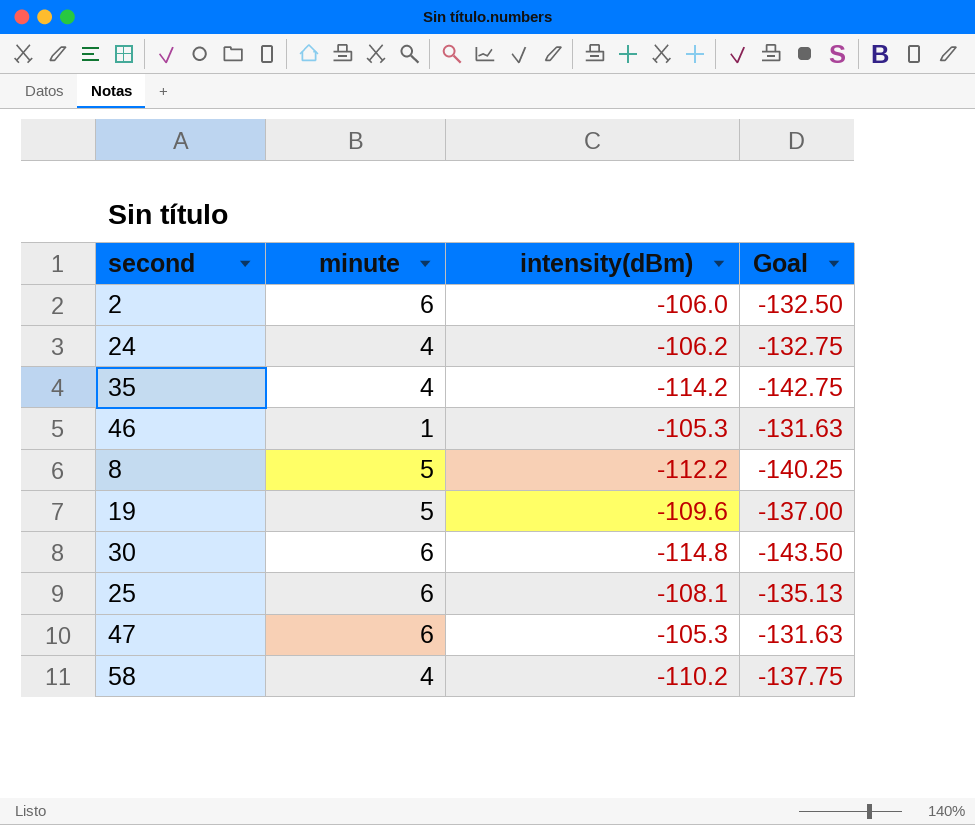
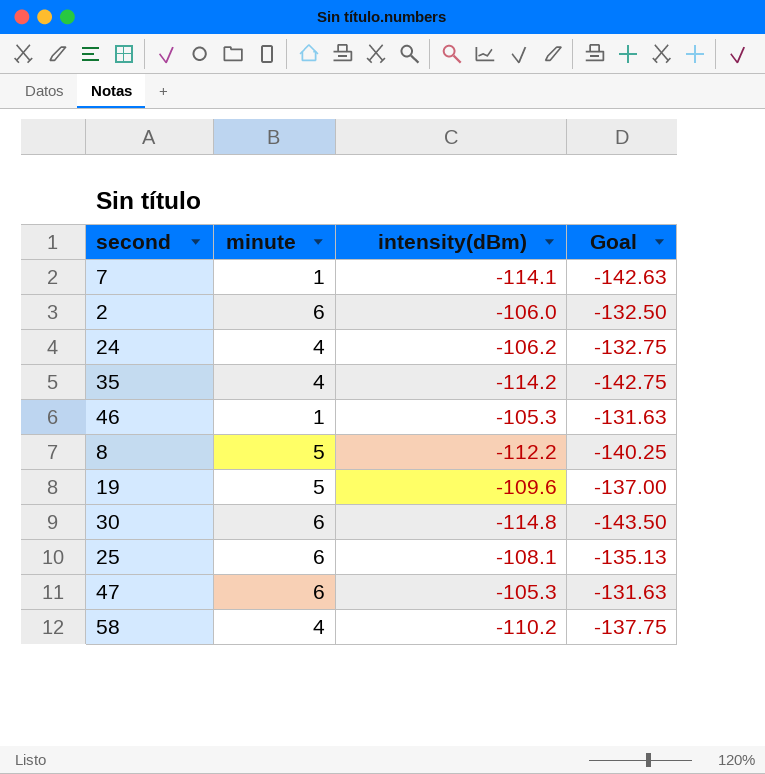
row 7: none -> 1 | -114.1 | -142.63

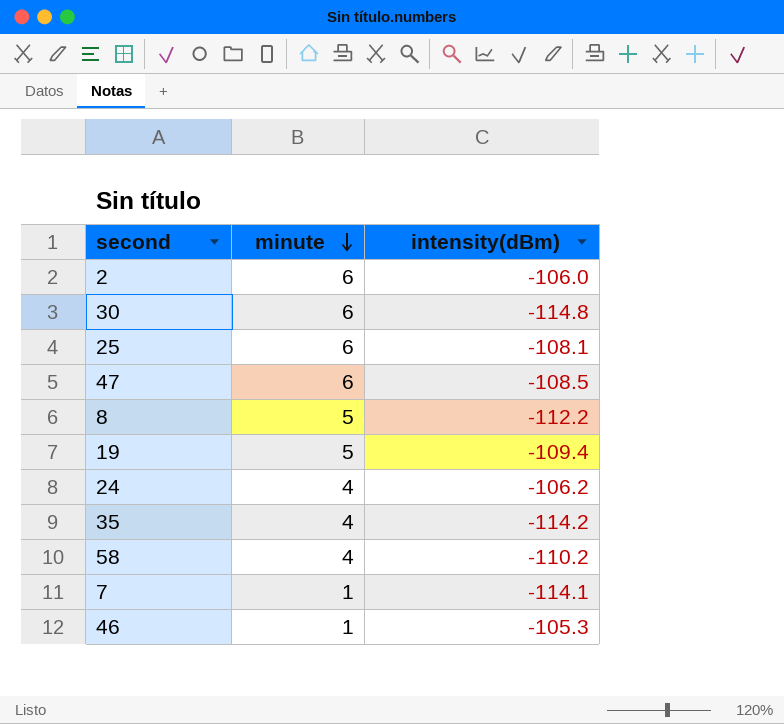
row order: none -> minute descending
column Goal | formula: [intensity(dBm)] * 1.25 -> none
47 | intensity(dBm): -105.3 -> -108.5
19 | intensity(dBm): -109.6 -> -109.4

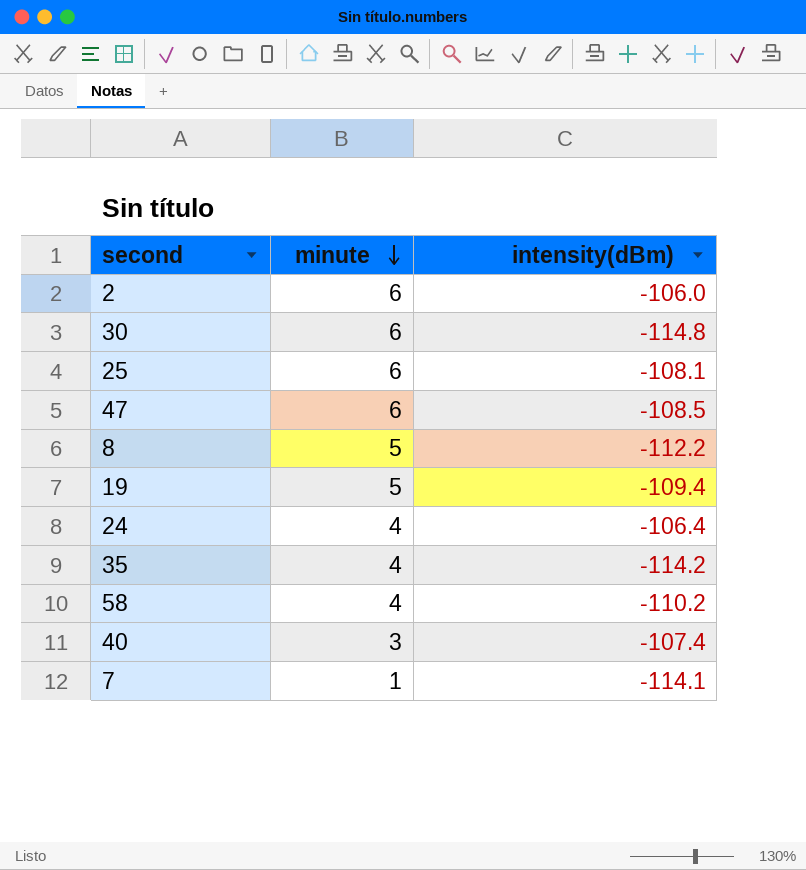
row 46: 1 | -105.3 -> none
24 | intensity(dBm): -106.2 -> -106.4
row 40: none -> 3 | -107.4

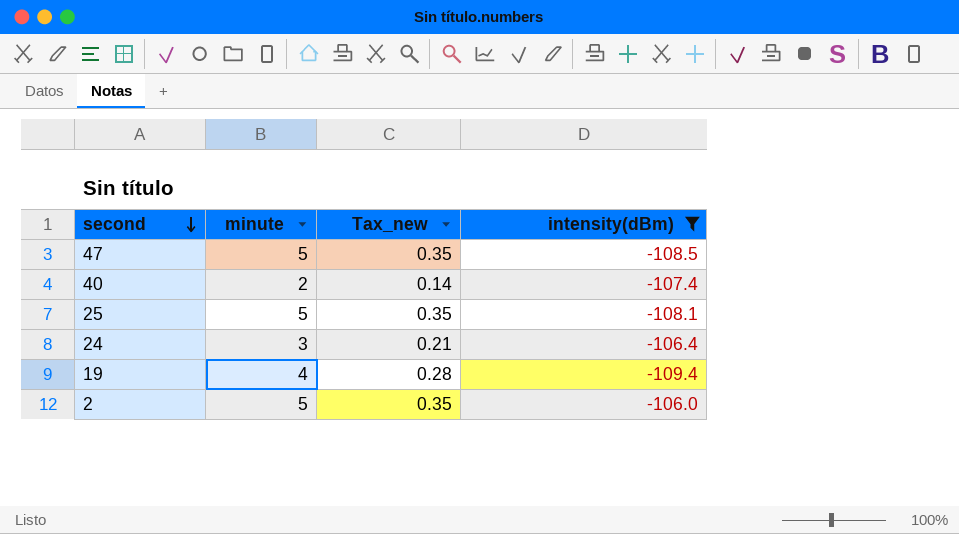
filter: none -> intensity(dBm) >= -109.4
row order: minute descending -> second descending
column Tax_new | formula: none -> [minute] * 0.07
47 | minute: 6 -> 5
40 | minute: 3 -> 2
25 | minute: 6 -> 5
24 | minute: 4 -> 3
19 | minute: 5 -> 4
2 | minute: 6 -> 5

